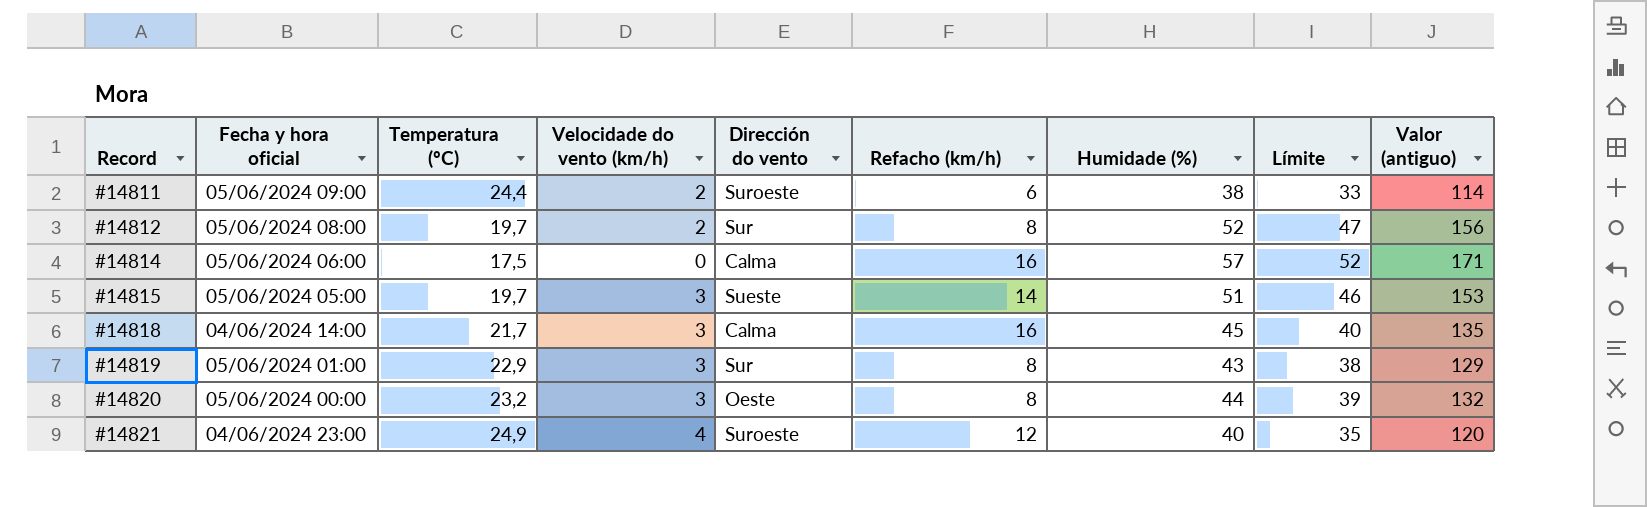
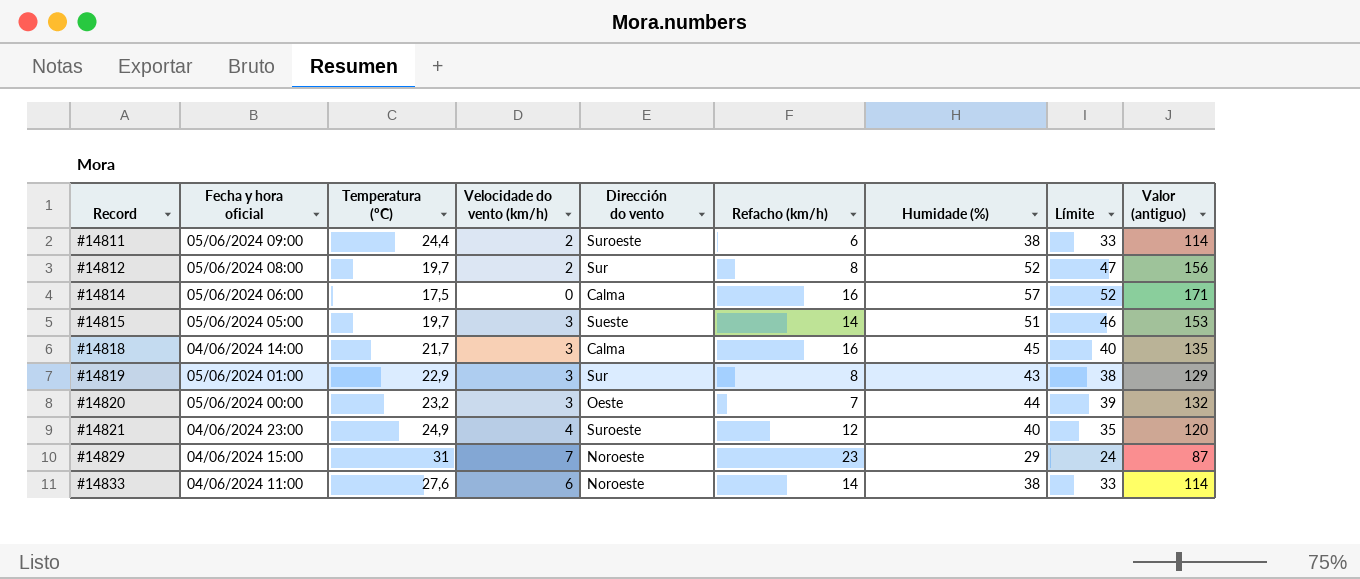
#14820 | Refacho (km/h): 8 -> 7
row #14829: none -> 04/06/2024 15:00 | 31 | 7 | Noroeste | 23 | 29 | 24 | 87
row #14833: none -> 04/06/2024 11:00 | 27,6 | 6 | Noroeste | 14 | 38 | 33 | 114

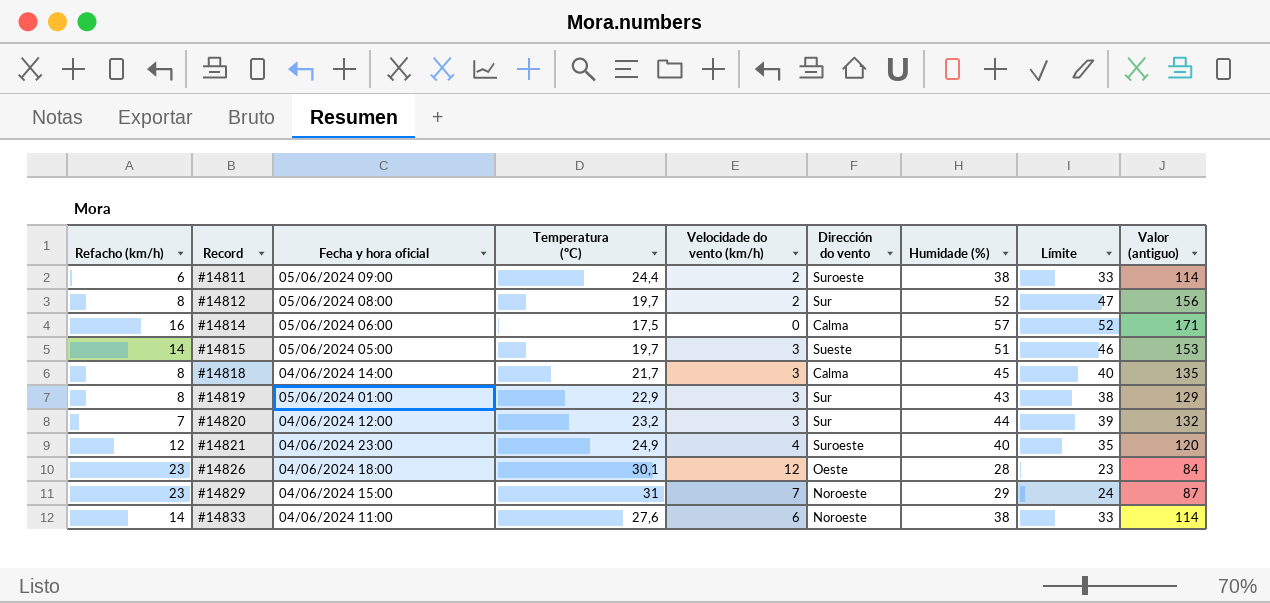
column Refacho (km/h) | position: 6 -> 1
#14818 | Refacho (km/h): 16 -> 8
#14820 | Fecha y hora oficial: 05/06/2024 00:00 -> 04/06/2024 12:00
#14820 | Dirección do vento: Oeste -> Sur
row #14826: none -> 23 | 04/06/2024 18:00 | 30,1 | 12 | Oeste | 28 | 23 | 84

